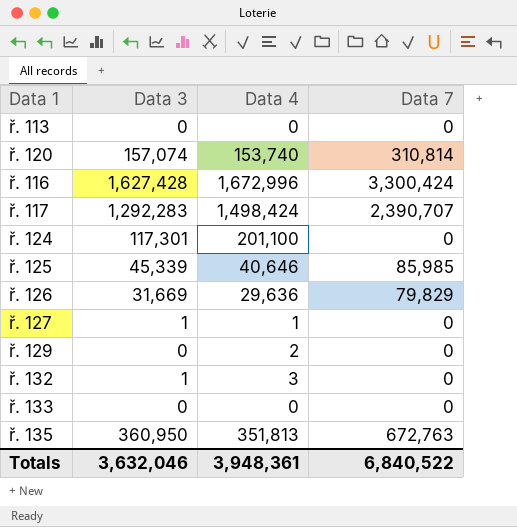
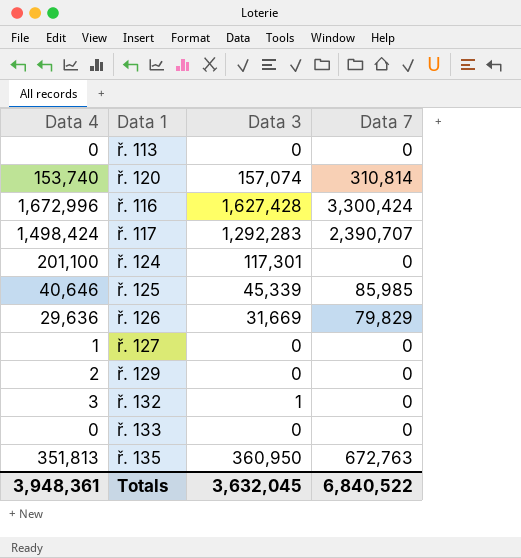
column Data 4 | position: 3 -> 1
ř. 127 | Data 3: 1 -> 0
Totals | Data 3: 3,632,046 -> 3,632,045

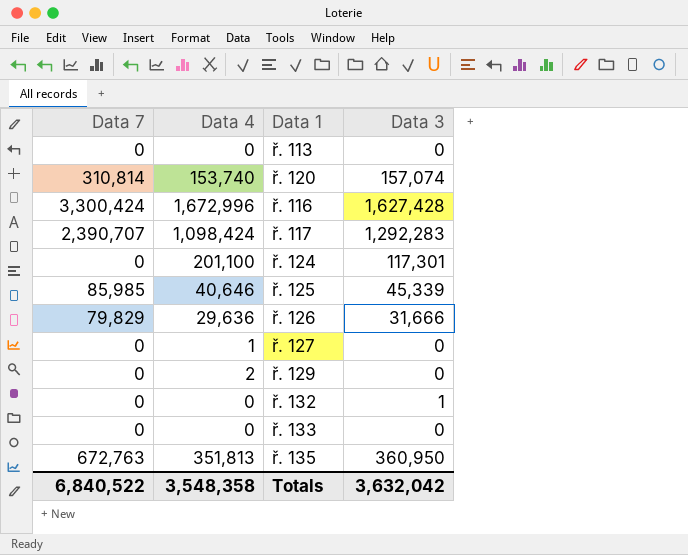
column Data 7 | position: 4 -> 1
ř. 117 | Data 4: 1,498,424 -> 1,098,424
ř. 126 | Data 3: 31,669 -> 31,666
ř. 132 | Data 4: 3 -> 0
Totals | Data 4: 3,948,361 -> 3,548,358
Totals | Data 3: 3,632,045 -> 3,632,042

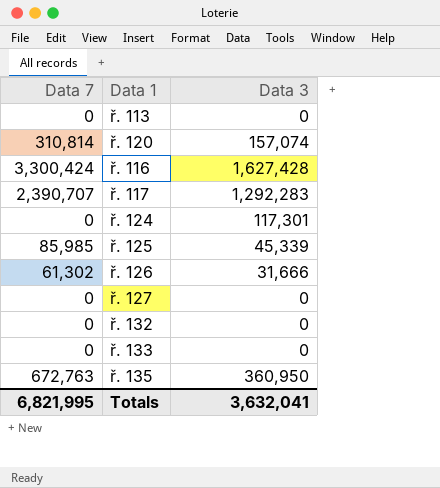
column Data 4 | position: 2 -> none
row ř. 129: 0 | 2 | 0 -> none
ř. 126 | Data 7: 79,829 -> 61,302
ř. 132 | Data 3: 1 -> 0
Totals | Data 7: 6,840,522 -> 6,821,995
Totals | Data 3: 3,632,042 -> 3,632,041

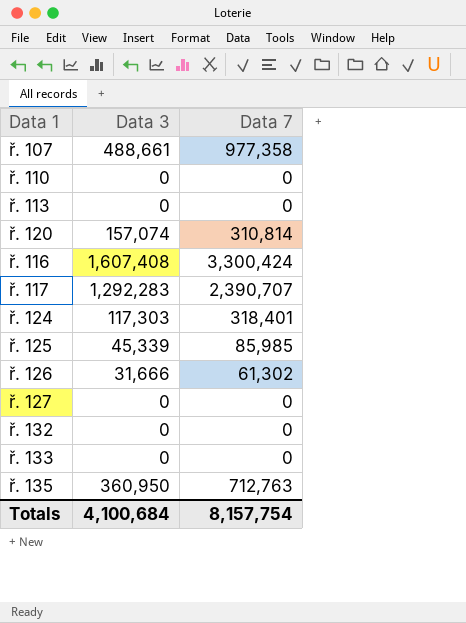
column Data 7 | position: 1 -> 3
row ř. 107: none -> 488,661 | 977,358
row ř. 110: none -> 0 | 0
ř. 116 | Data 3: 1,627,428 -> 1,607,408
ř. 124 | Data 3: 117,301 -> 117,303
ř. 124 | Data 7: 0 -> 318,401
ř. 135 | Data 7: 672,763 -> 712,763
Totals | Data 3: 3,632,041 -> 4,100,684
Totals | Data 7: 6,821,995 -> 8,157,754

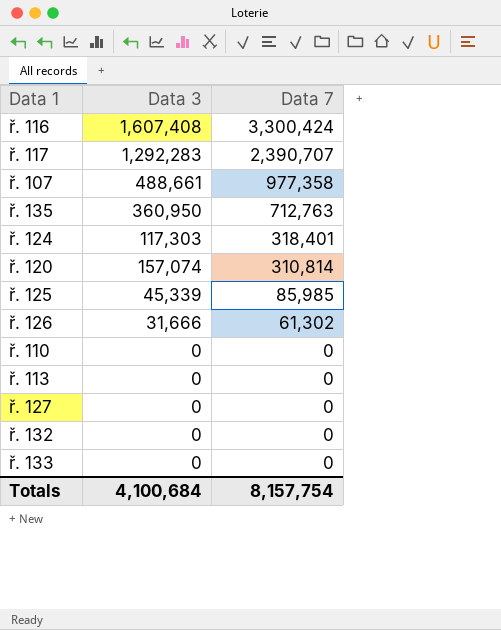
row order: none -> Data 7 descending

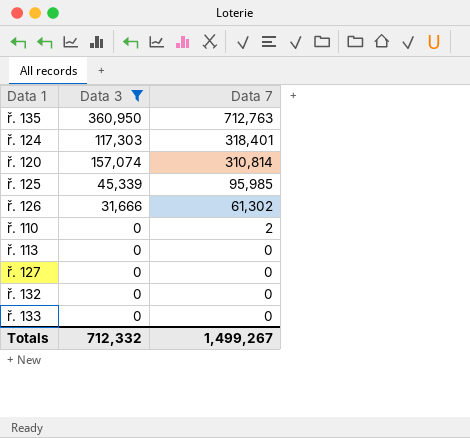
filter: none -> Data 3 <= 360,950
ř. 125 | Data 7: 85,985 -> 95,985
ř. 110 | Data 7: 0 -> 2
Totals | Data 3: 4,100,684 -> 712,332
Totals | Data 7: 8,157,754 -> 1,499,267

